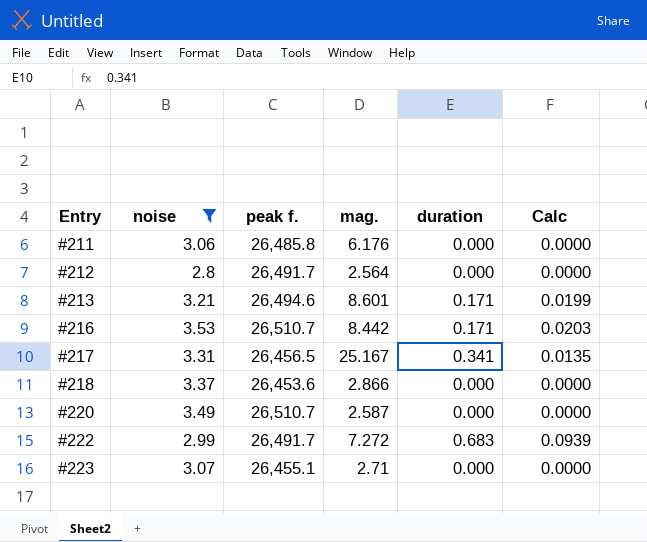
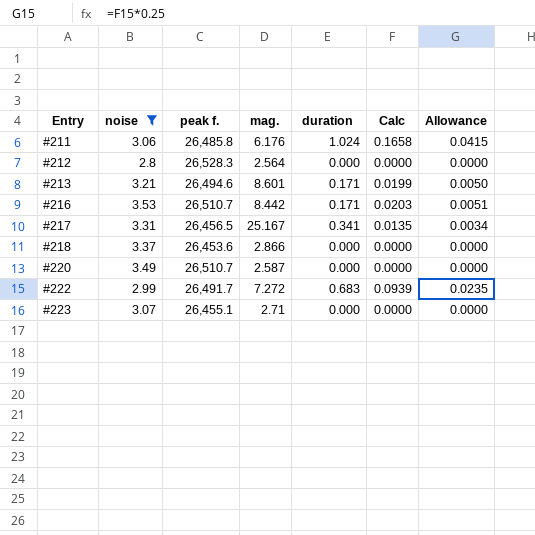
column Allowance | formula: none -> [Calc] * 0.25
#211 | duration: 0.000 -> 1.024
#211 | Calc: 0.0000 -> 0.1658
#212 | peak f.: 26,491.7 -> 26,528.3

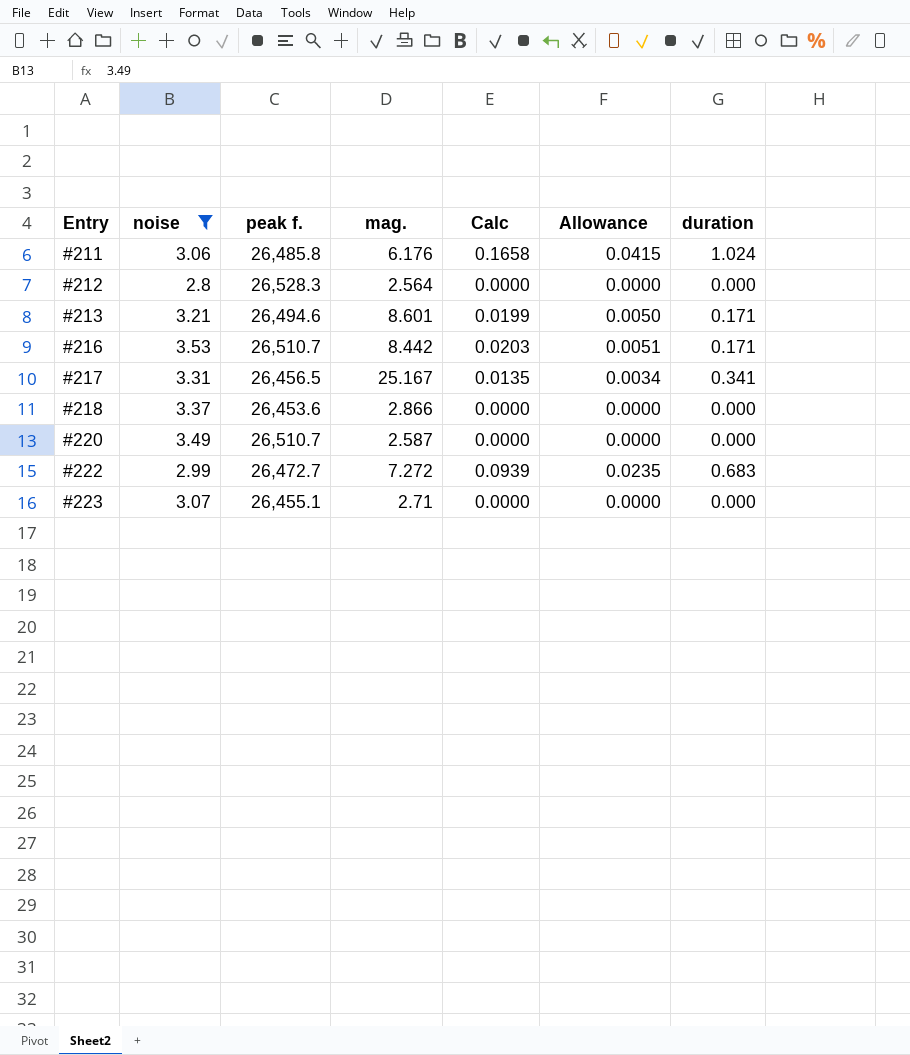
column duration | position: 5 -> 7
#222 | peak f.: 26,491.7 -> 26,472.7

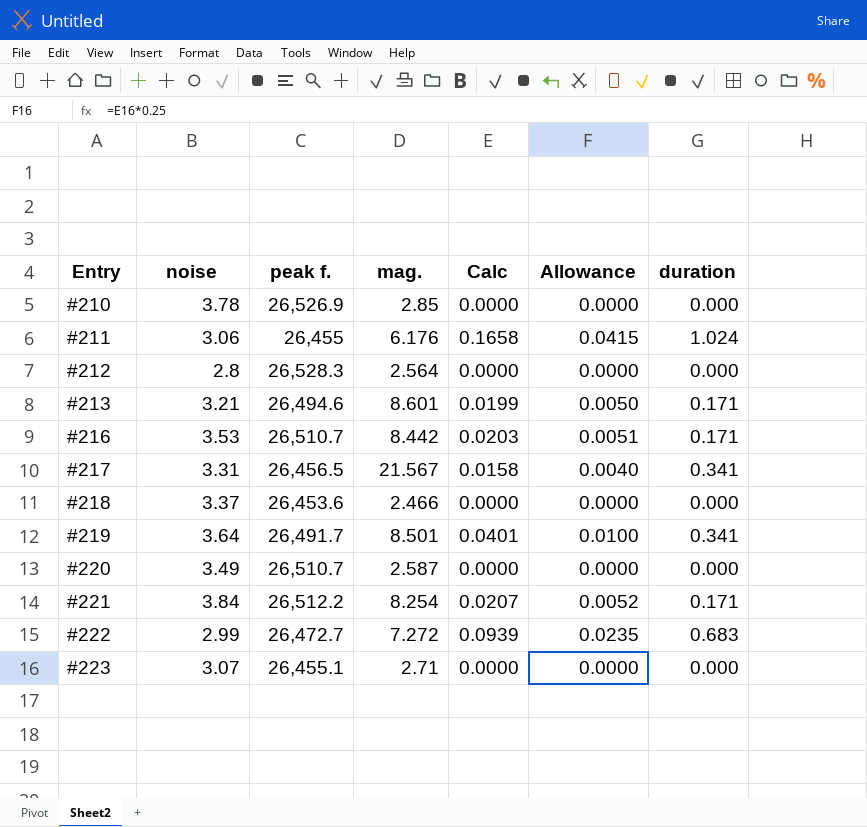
filter: noise <= 3.53 -> none
#211 | peak f.: 26,485.8 -> 26,455
#217 | mag.: 25.167 -> 21.567
#217 | Calc: 0.0135 -> 0.0158
#217 | Allowance: 0.0034 -> 0.0040
#218 | mag.: 2.866 -> 2.466

